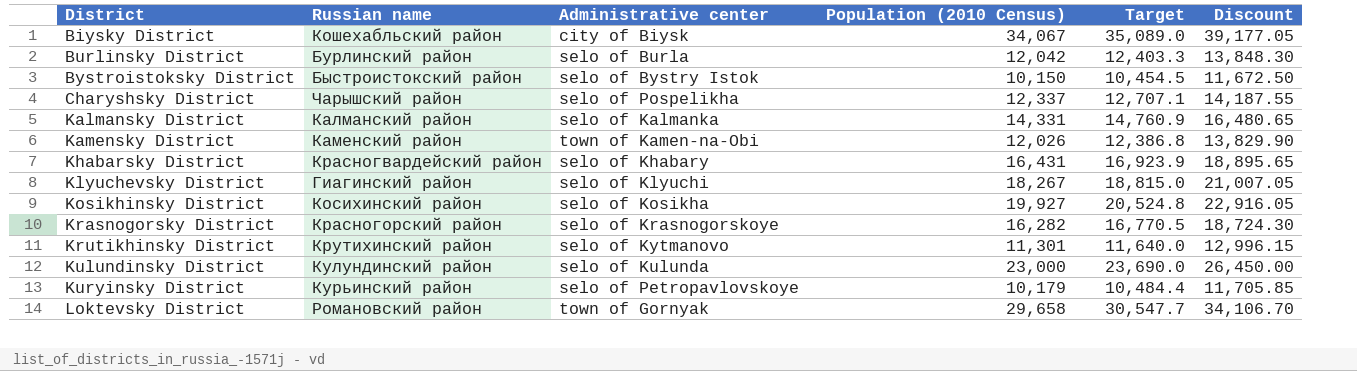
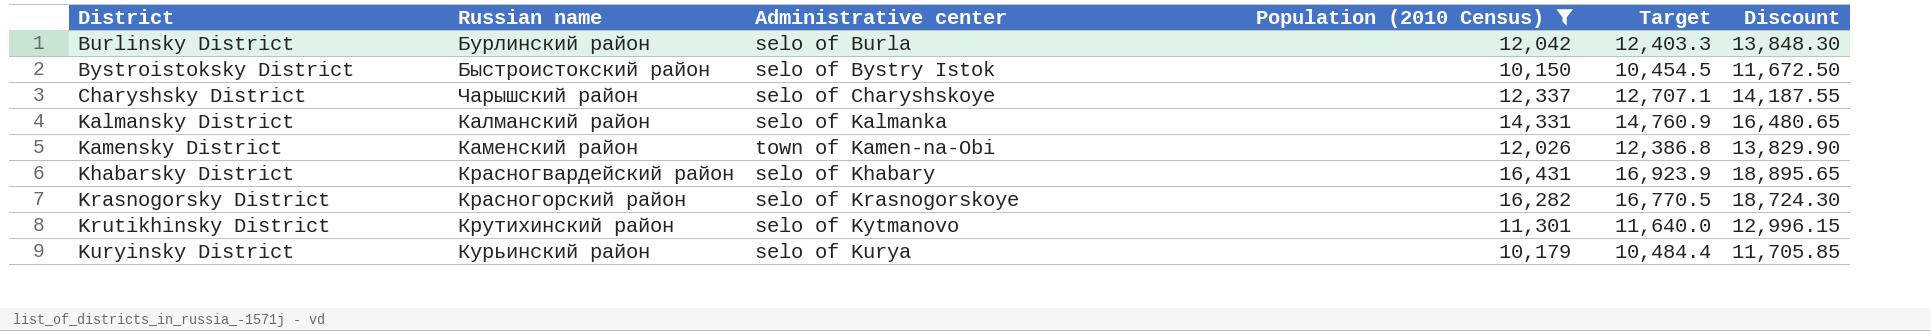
filter: none -> Population (2010 Census) <= 16,431
Charyshsky District | Administrative center: selo of Pospelikha -> selo of Charyshskoye
Kuryinsky District | Administrative center: selo of Petropavlovskoye -> selo of Kurya

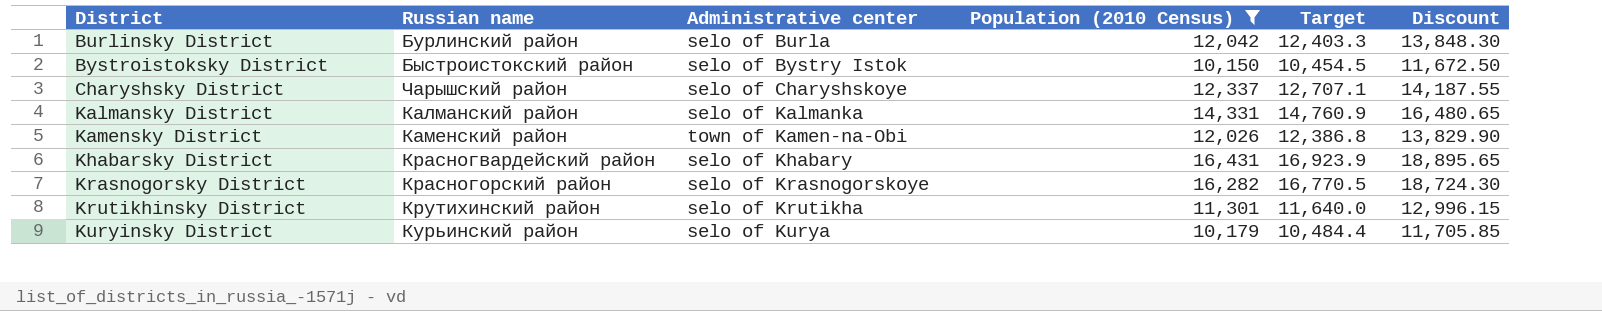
Krutikhinsky District | Administrative center: selo of Kytmanovo -> selo of Krutikha

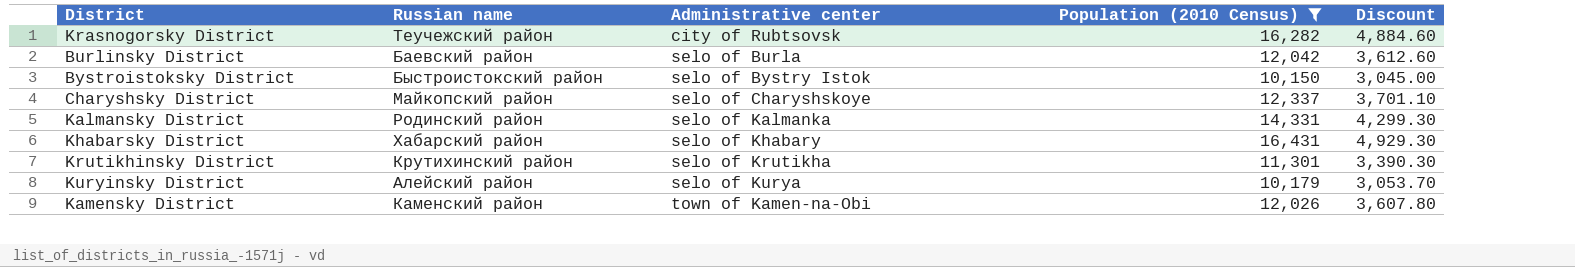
row order: District ascending -> Administrative center ascending
column Target | formula: [Population (2010 Census)] * 1.03 -> none
column Discount | formula: [Population (2010 Census)] * 1.15 -> [Population (2010 Census)] * 0.3
Krasnogorsky District | Russian name: Красногорский район -> Теучежский район
Krasnogorsky District | Administrative center: selo of Krasnogorskoye -> city of Rubtsovsk
Burlinsky District | Russian name: Бурлинский район -> Баевский район
Charyshsky District | Russian name: Чарышский район -> Майкопский район
Kalmansky District | Russian name: Калманский район -> Родинский район
Khabarsky District | Russian name: Красногвардейский район -> Хабарский район
Kuryinsky District | Russian name: Курьинский район -> Алейский район

